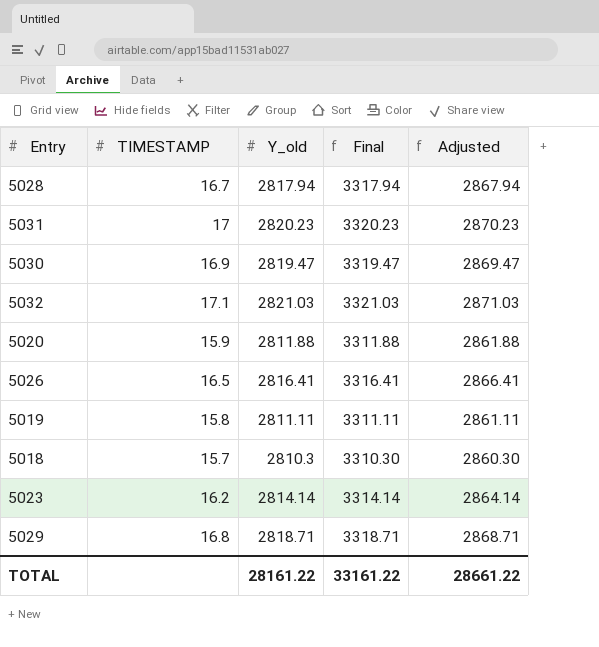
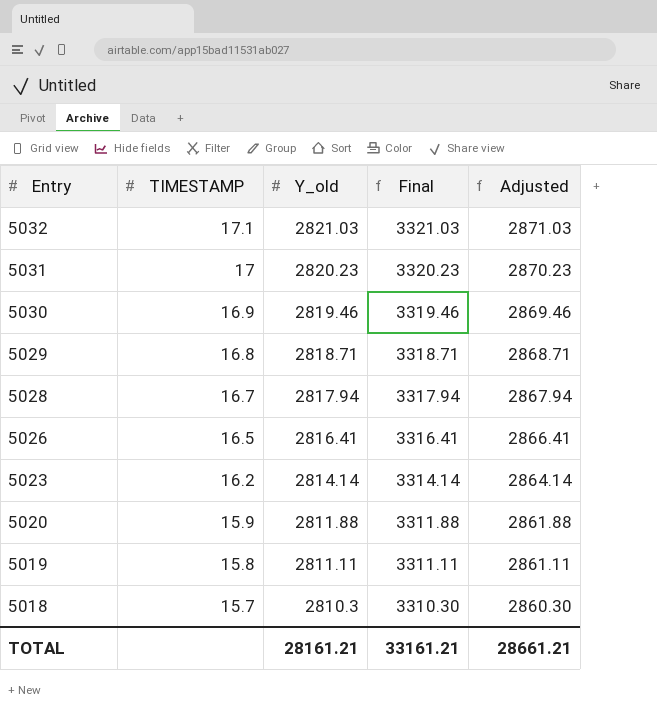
row order: none -> Entry descending
5030 | Y_old: 2819.47 -> 2819.46
5030 | Final: 3319.47 -> 3319.46
5030 | Adjusted: 2869.47 -> 2869.46
TOTAL | Y_old: 28161.22 -> 28161.21
TOTAL | Final: 33161.22 -> 33161.21
TOTAL | Adjusted: 28661.22 -> 28661.21

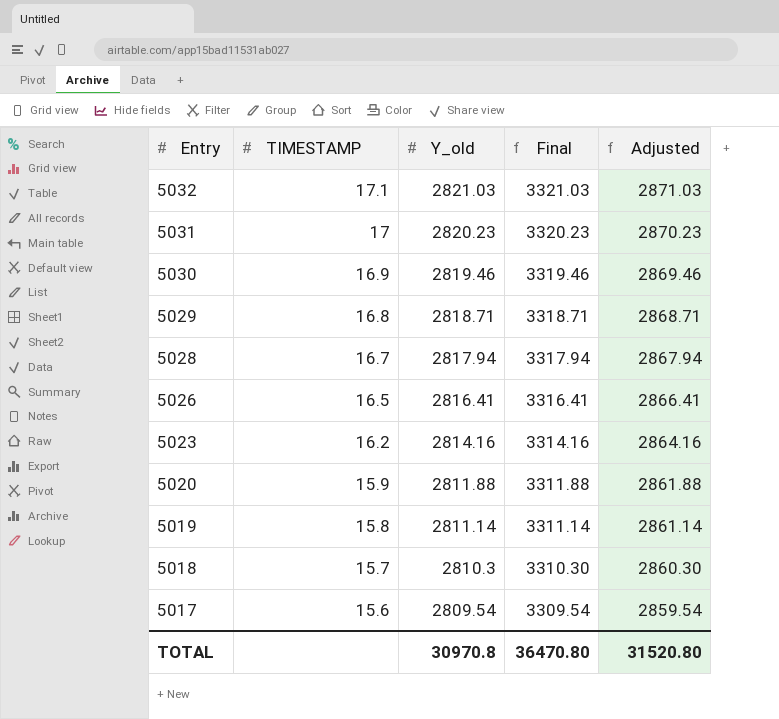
5023 | Y_old: 2814.14 -> 2814.16
5023 | Final: 3314.14 -> 3314.16
5023 | Adjusted: 2864.14 -> 2864.16
5019 | Y_old: 2811.11 -> 2811.14
5019 | Final: 3311.11 -> 3311.14
5019 | Adjusted: 2861.11 -> 2861.14
row 5017: none -> 15.6 | 2809.54 | 3309.54 | 2859.54
TOTAL | Y_old: 28161.21 -> 30970.8
TOTAL | Final: 33161.21 -> 36470.80
TOTAL | Adjusted: 28661.21 -> 31520.80

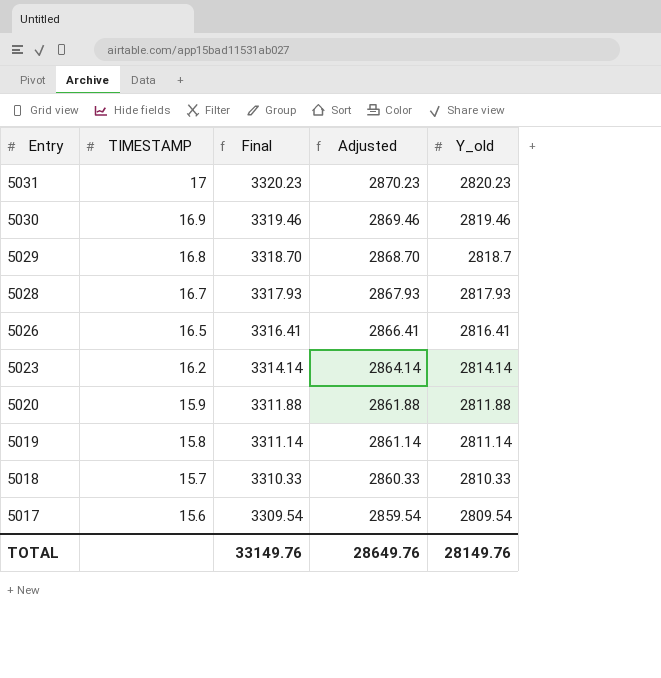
column Y_old | position: 3 -> 5
row 5032: 17.1 | 2821.03 | 3321.03 | 2871.03 -> none
5029 | Final: 3318.71 -> 3318.70
5029 | Adjusted: 2868.71 -> 2868.70
5029 | Y_old: 2818.71 -> 2818.7
5028 | Final: 3317.94 -> 3317.93
5028 | Adjusted: 2867.94 -> 2867.93
5028 | Y_old: 2817.94 -> 2817.93
5023 | Final: 3314.16 -> 3314.14
5023 | Adjusted: 2864.16 -> 2864.14
5023 | Y_old: 2814.16 -> 2814.14
5018 | Final: 3310.30 -> 3310.33
5018 | Adjusted: 2860.30 -> 2860.33
5018 | Y_old: 2810.3 -> 2810.33
TOTAL | Final: 36470.80 -> 33149.76
TOTAL | Adjusted: 31520.80 -> 28649.76
TOTAL | Y_old: 30970.8 -> 28149.76

